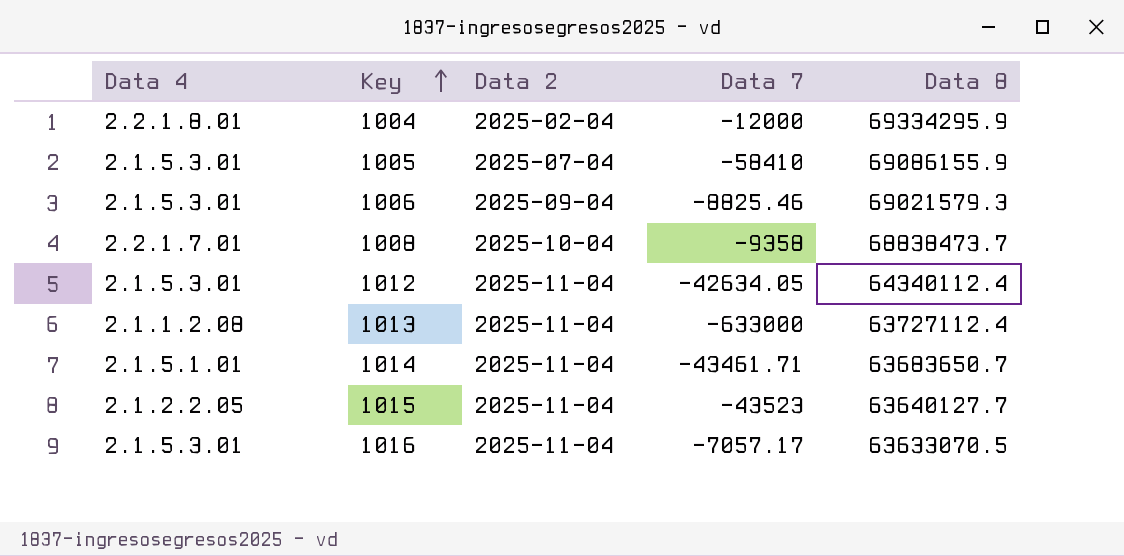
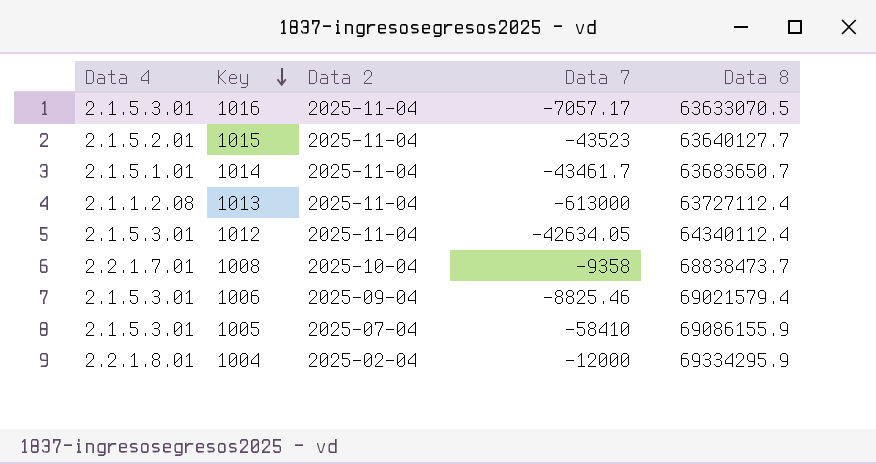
row order: Key ascending -> Key descending
1015 | Data 4: 2.1.2.2.05 -> 2.1.5.2.01
1014 | Data 7: -43461.71 -> -43461.7
1013 | Data 7: -633000 -> -613000
1006 | Data 8: 69021579.3 -> 69021579.4

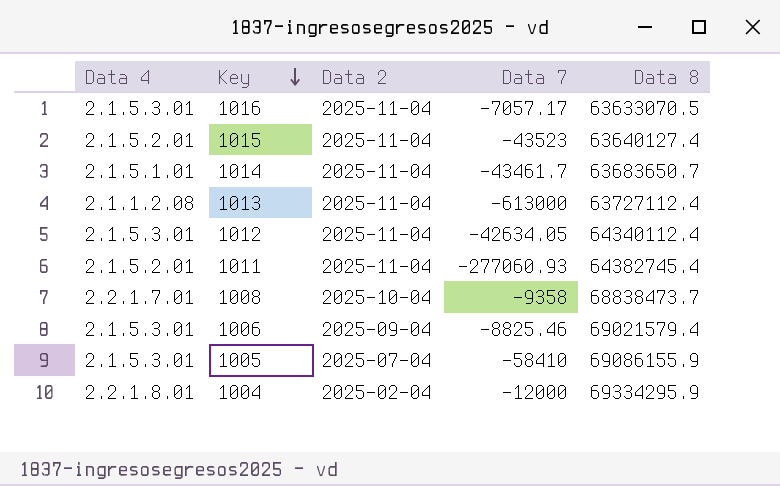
1015 | Data 8: 63640127.7 -> 63640127.4
row 1011: none -> 2.1.5.2.01 | 2025-11-04 | -277060.93 | 64382745.4

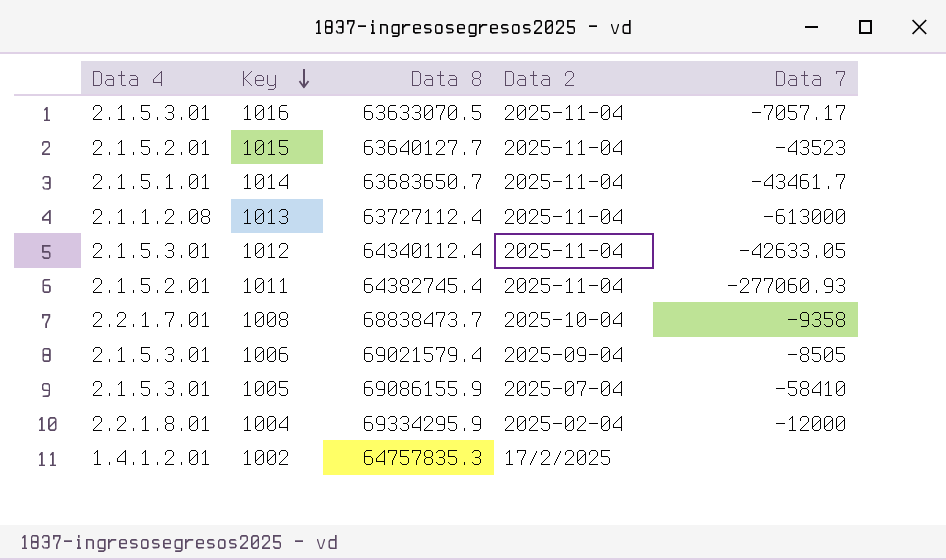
column Data 8 | position: 5 -> 3
1015 | Data 8: 63640127.4 -> 63640127.7
1012 | Data 7: -42634.05 -> -42633.05
1006 | Data 7: -8825.46 -> -8505
row 1002: none -> 1.4.1.2.01 | 64757835.3 | 17/2/2025 | none

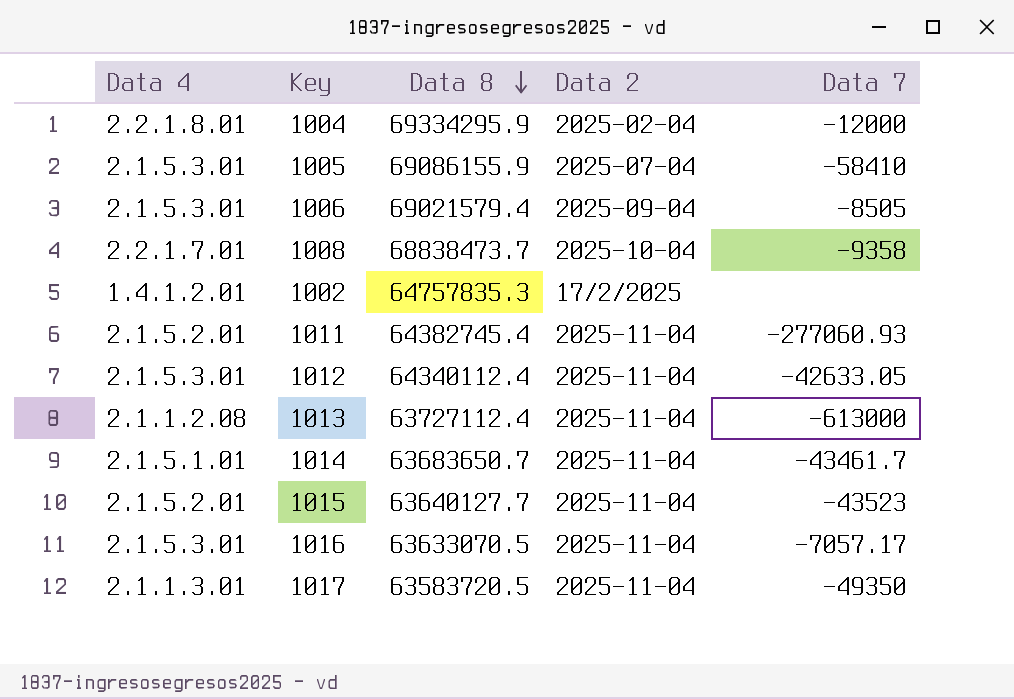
row order: Key descending -> Data 8 descending
row 1017: none -> 2.1.1.3.01 | 63583720.5 | 2025-11-04 | -49350

